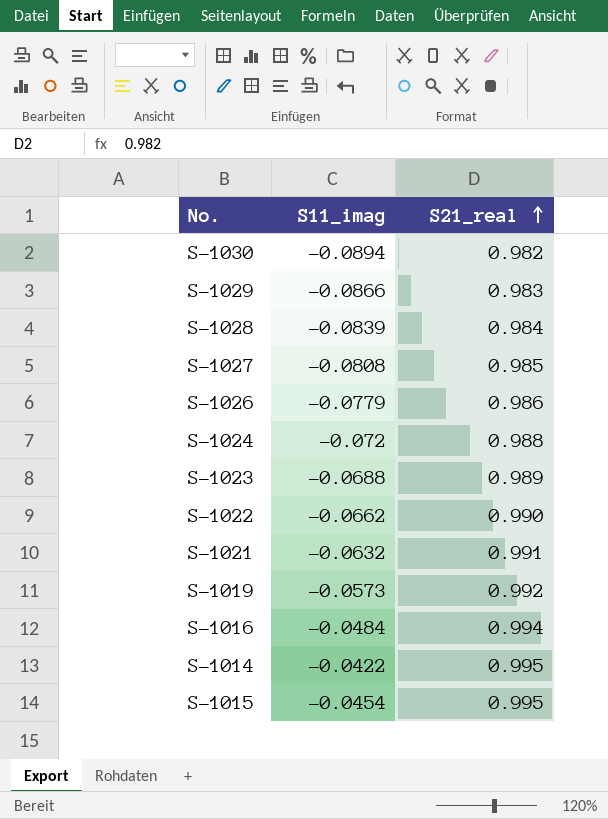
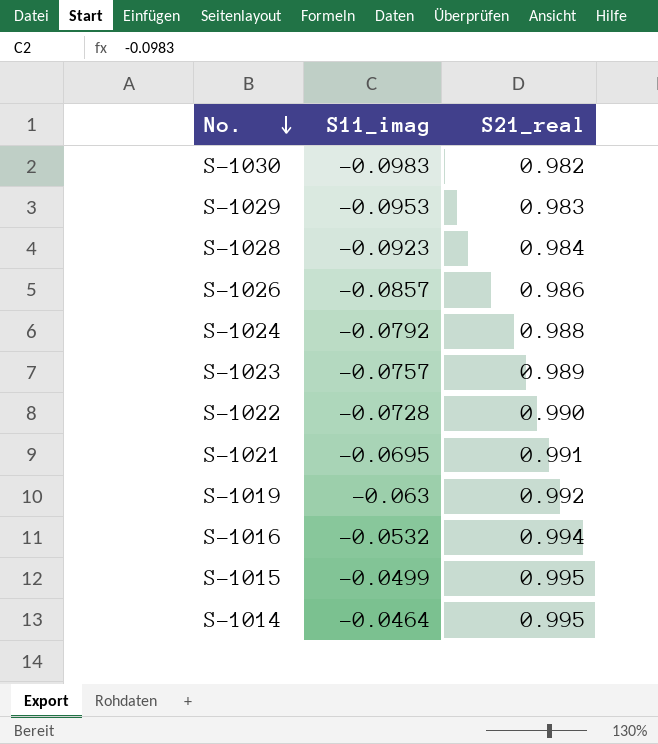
row order: S21_real ascending -> No. descending
row S-1027: -0.0808 | 0.985 -> none
S-1030 | S11_imag: -0.0894 -> -0.0983
S-1029 | S11_imag: -0.0866 -> -0.0953
S-1028 | S11_imag: -0.0839 -> -0.0923
S-1026 | S11_imag: -0.0779 -> -0.0857
S-1024 | S11_imag: -0.072 -> -0.0792
S-1023 | S11_imag: -0.0688 -> -0.0757
S-1022 | S11_imag: -0.0662 -> -0.0728
S-1021 | S11_imag: -0.0632 -> -0.0695
S-1019 | S11_imag: -0.0573 -> -0.063
S-1016 | S11_imag: -0.0484 -> -0.0532
S-1015 | S11_imag: -0.0454 -> -0.0499
S-1014 | S11_imag: -0.0422 -> -0.0464

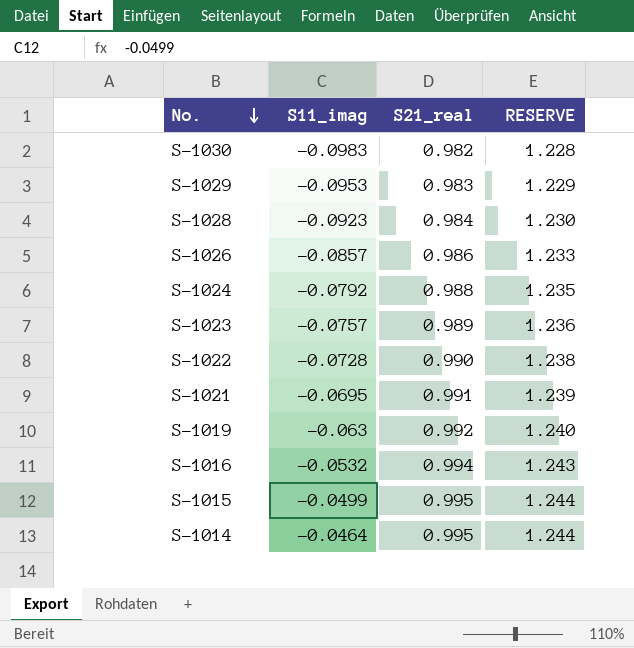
column RESERVE | formula: none -> [S21_real] * 1.25

